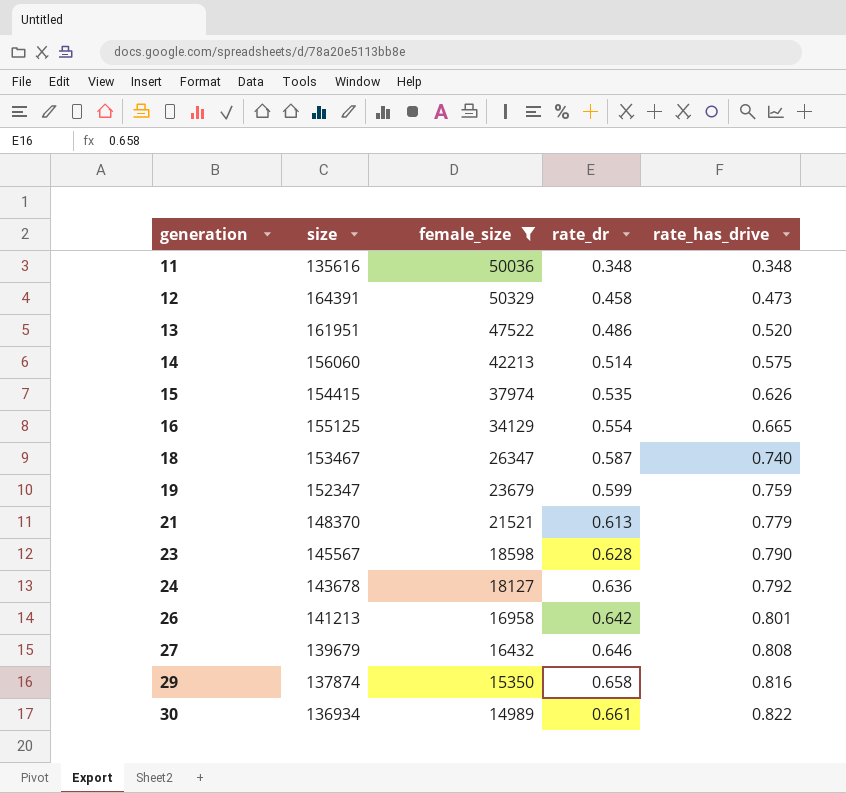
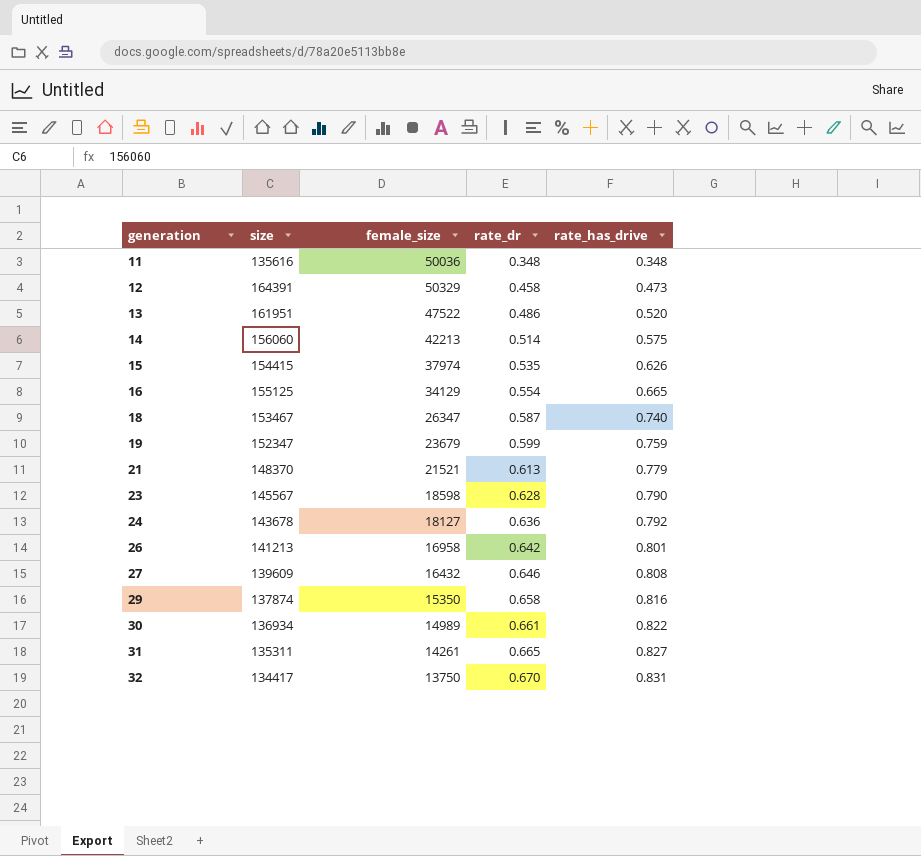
filter: female_size >= 14989 -> none
27 | size: 139679 -> 139609

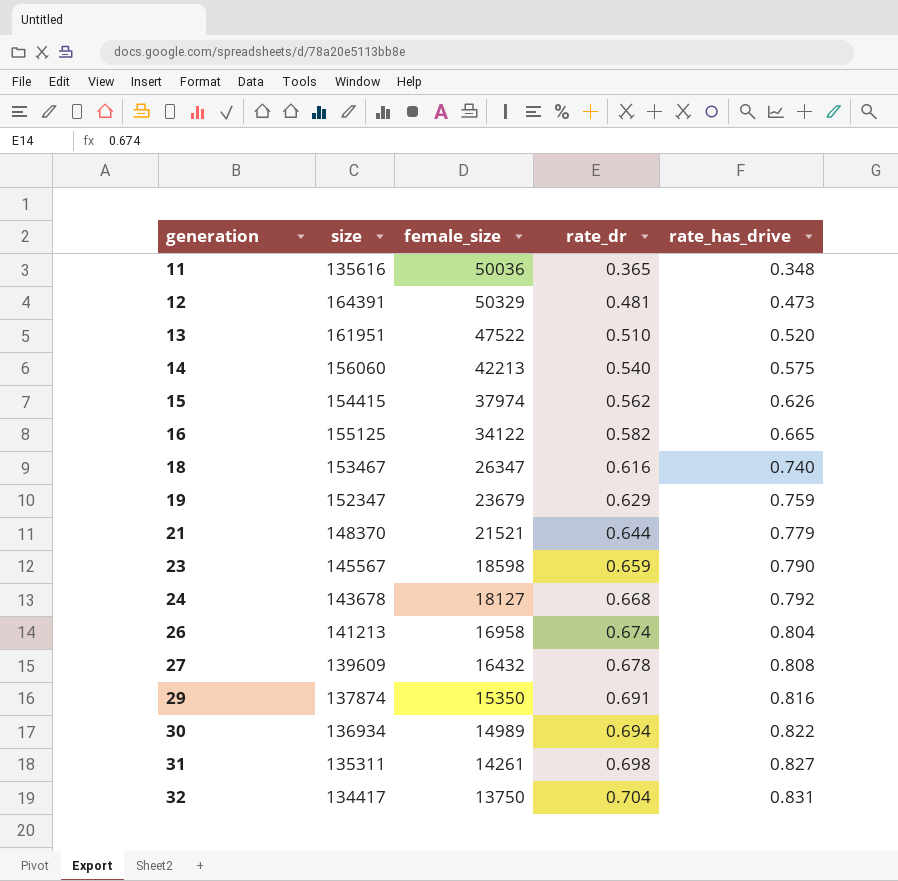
11 | rate_dr: 0.348 -> 0.365
12 | rate_dr: 0.458 -> 0.481
13 | rate_dr: 0.486 -> 0.510
14 | rate_dr: 0.514 -> 0.540
15 | rate_dr: 0.535 -> 0.562
16 | female_size: 34129 -> 34122
16 | rate_dr: 0.554 -> 0.582
18 | rate_dr: 0.587 -> 0.616
19 | rate_dr: 0.599 -> 0.629
21 | rate_dr: 0.613 -> 0.644
23 | rate_dr: 0.628 -> 0.659
24 | rate_dr: 0.636 -> 0.668
26 | rate_dr: 0.642 -> 0.674
26 | rate_has_drive: 0.801 -> 0.804
27 | rate_dr: 0.646 -> 0.678
29 | rate_dr: 0.658 -> 0.691
30 | rate_dr: 0.661 -> 0.694
31 | rate_dr: 0.665 -> 0.698
32 | rate_dr: 0.670 -> 0.704

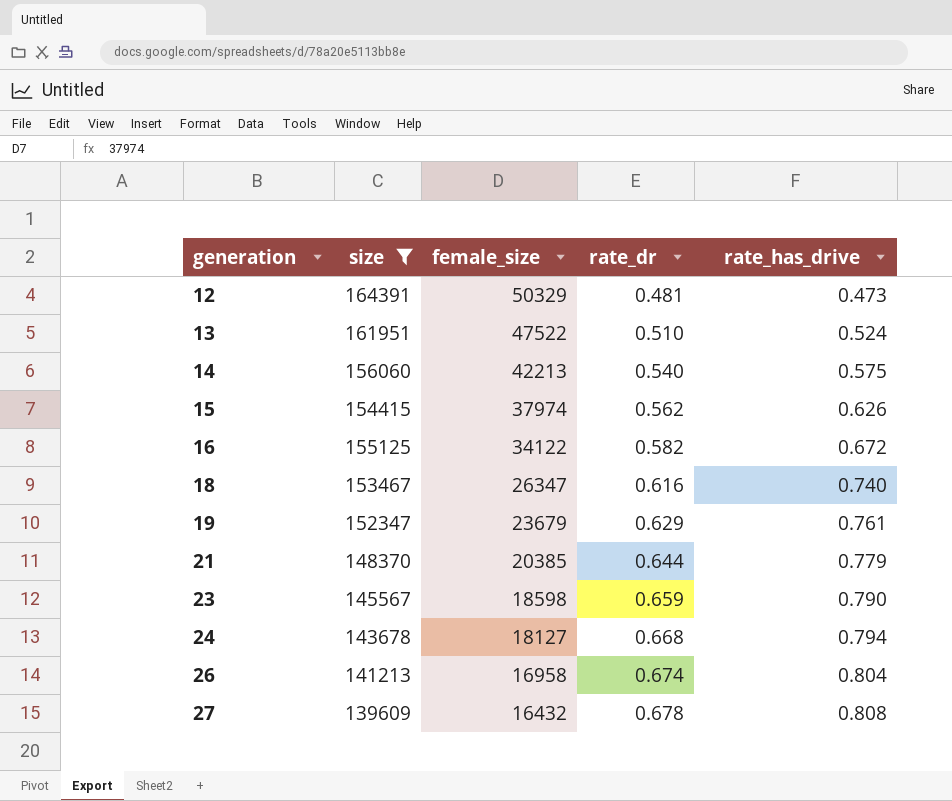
filter: none -> size >= 139609
13 | rate_has_drive: 0.520 -> 0.524
16 | rate_has_drive: 0.665 -> 0.672
19 | rate_has_drive: 0.759 -> 0.761
21 | female_size: 21521 -> 20385
24 | rate_has_drive: 0.792 -> 0.794

